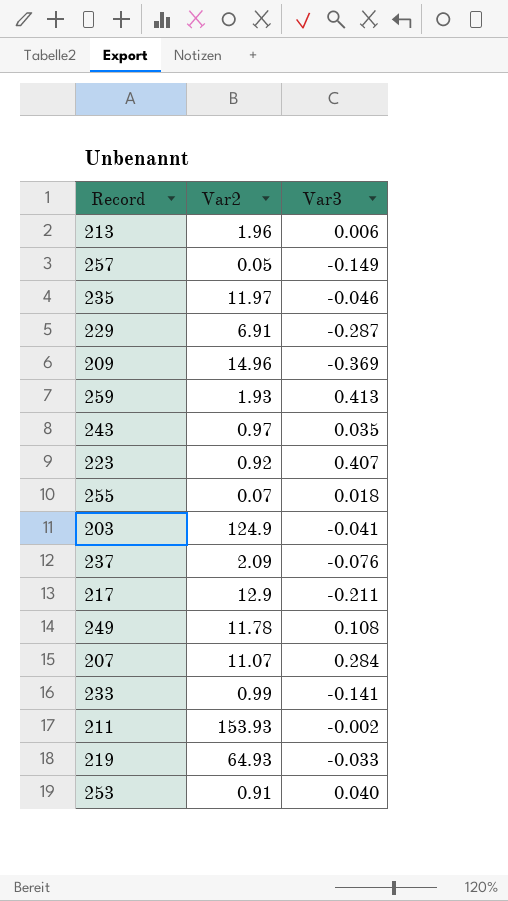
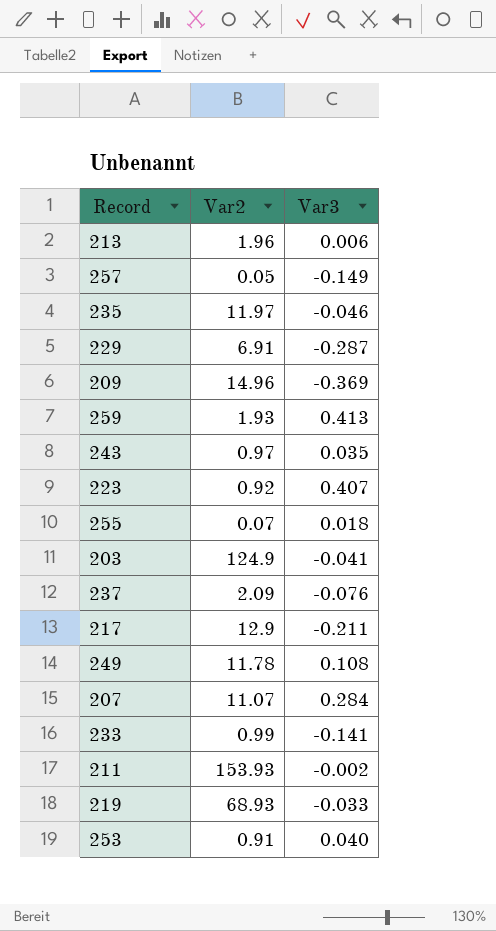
219 | Var2: 64.93 -> 68.93

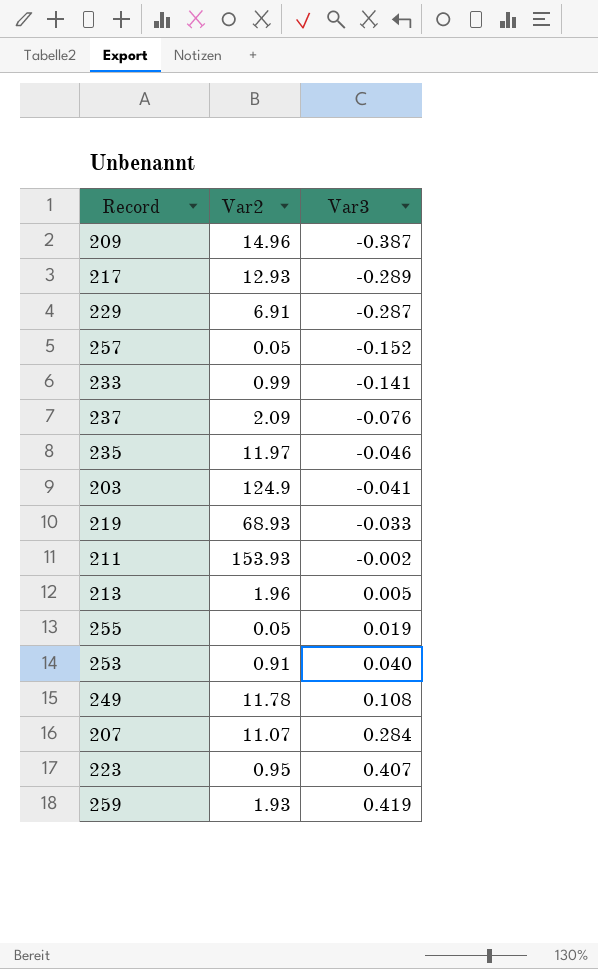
row order: none -> Var3 ascending
row 243: 0.97 | 0.035 -> none
209 | Var3: -0.369 -> -0.387
217 | Var2: 12.9 -> 12.93
217 | Var3: -0.211 -> -0.289
257 | Var3: -0.149 -> -0.152
213 | Var3: 0.006 -> 0.005
255 | Var2: 0.07 -> 0.05
255 | Var3: 0.018 -> 0.019
223 | Var2: 0.92 -> 0.95
259 | Var3: 0.413 -> 0.419

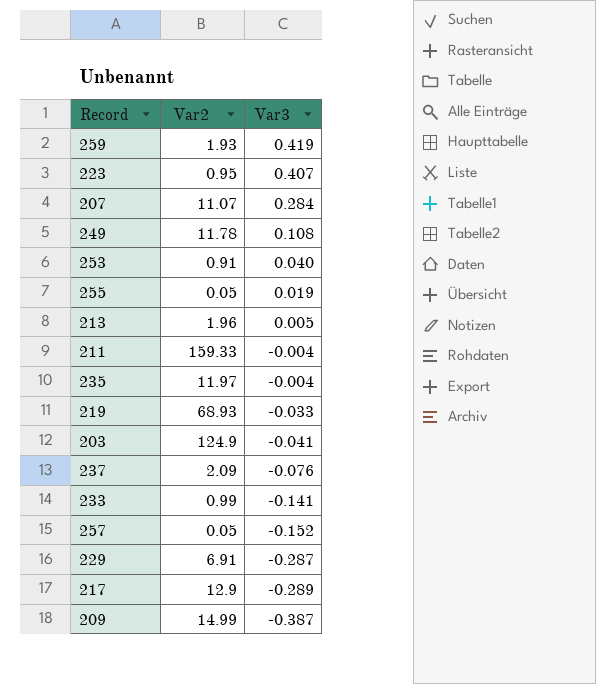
row order: Var3 ascending -> Var3 descending
211 | Var2: 153.93 -> 159.33
211 | Var3: -0.002 -> -0.004
235 | Var3: -0.046 -> -0.004
217 | Var2: 12.93 -> 12.9
209 | Var2: 14.96 -> 14.99

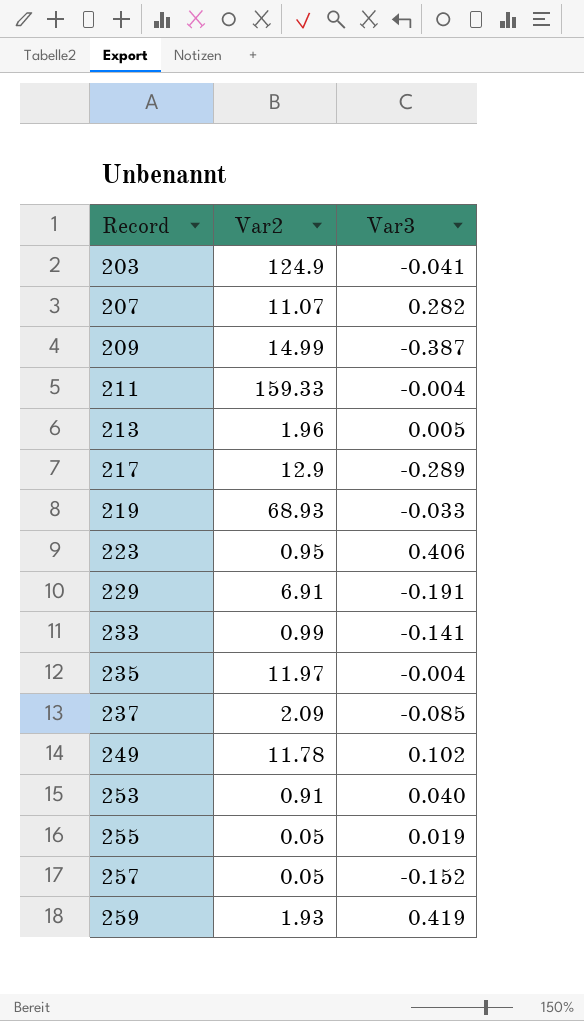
row order: Var3 descending -> Record ascending
207 | Var3: 0.284 -> 0.282
223 | Var3: 0.407 -> 0.406
229 | Var3: -0.287 -> -0.191
237 | Var3: -0.076 -> -0.085
249 | Var3: 0.108 -> 0.102

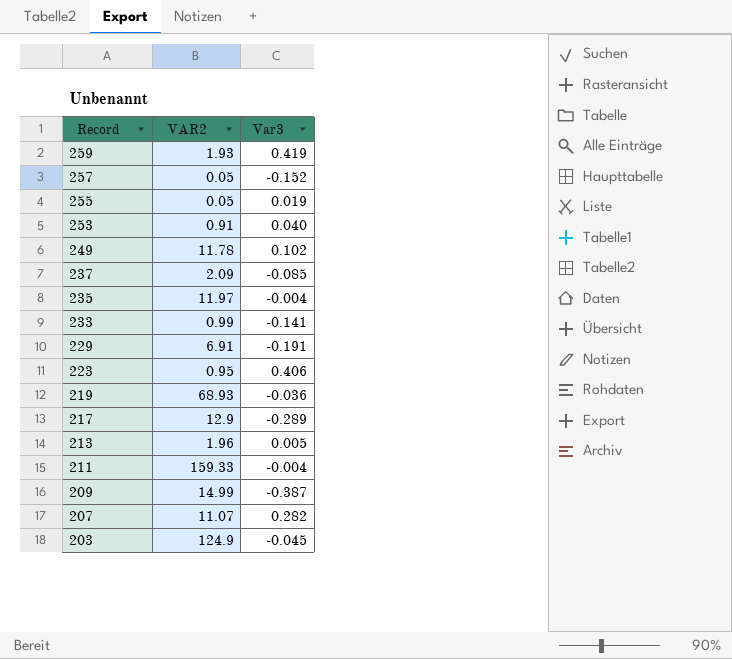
row order: Record ascending -> Record descending
column name: Var2 -> VAR2
219 | Var3: -0.033 -> -0.036
203 | Var3: -0.041 -> -0.045

